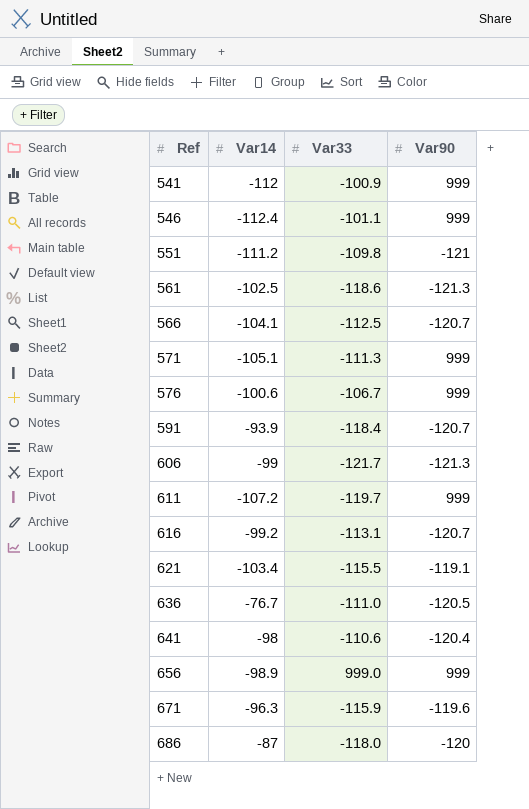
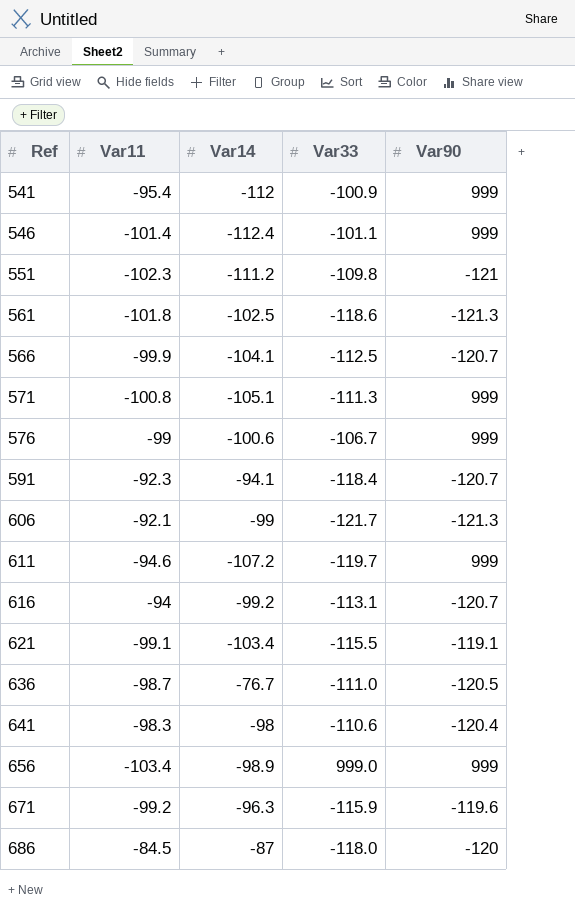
column Var11 | position: none -> 2
591 | Var14: -93.9 -> -94.1

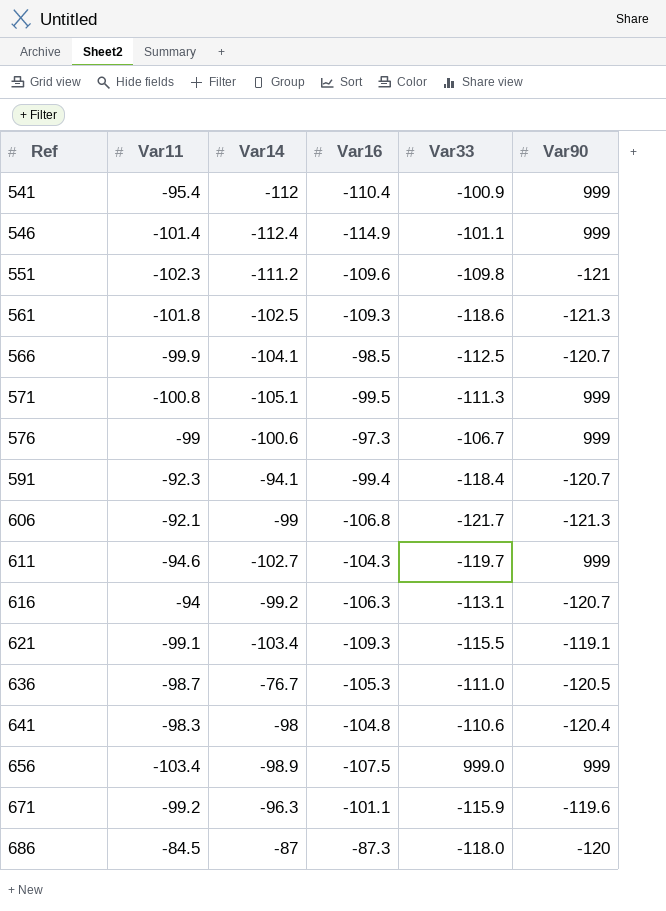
column Var16 | position: none -> 4
611 | Var14: -107.2 -> -102.7

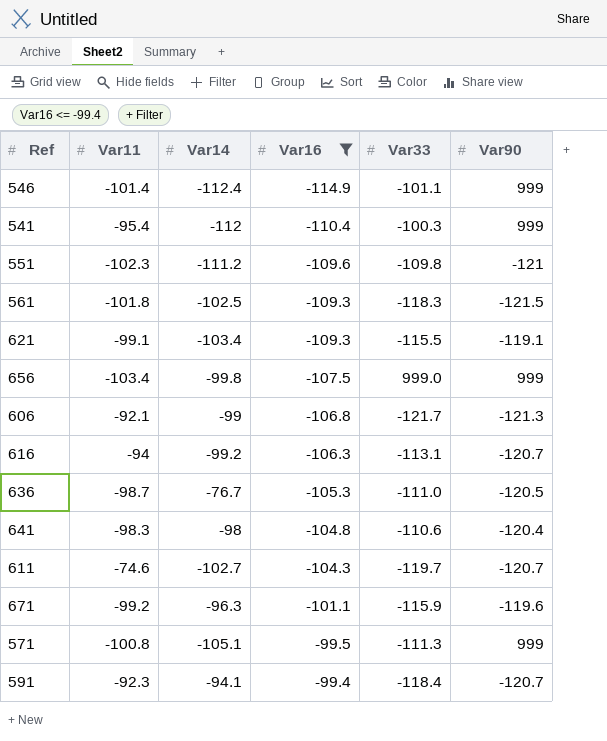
filter: none -> Var16 <= -99.4
row order: Ref ascending -> Var16 ascending
541 | Var33: -100.9 -> -100.3
561 | Var33: -118.6 -> -118.3
561 | Var90: -121.3 -> -121.5
656 | Var14: -98.9 -> -99.8
611 | Var11: -94.6 -> -74.6
611 | Var90: 999 -> -120.7

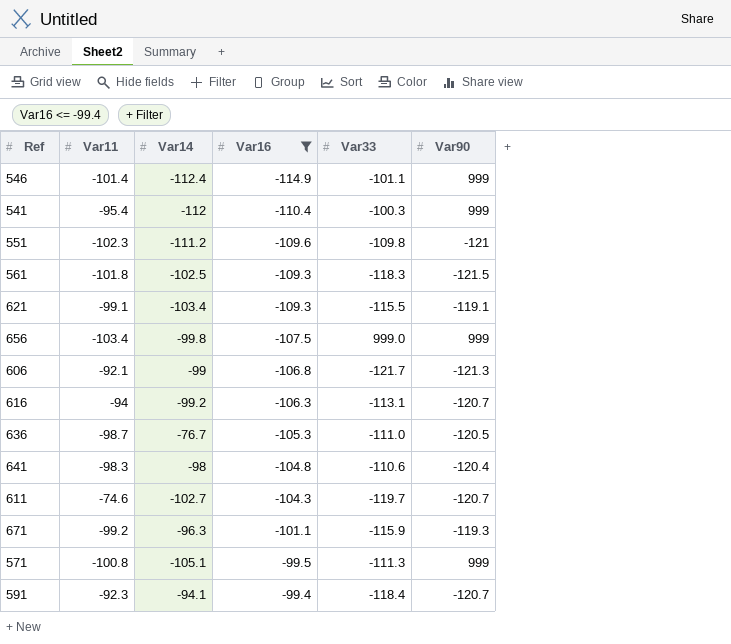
671 | Var90: -119.6 -> -119.3

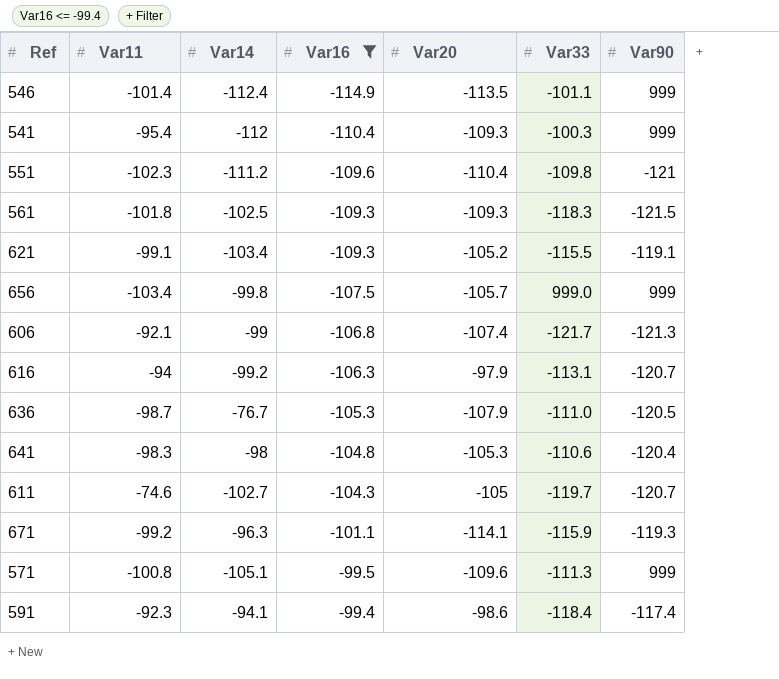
column Var20 | position: none -> 5
591 | Var90: -120.7 -> -117.4

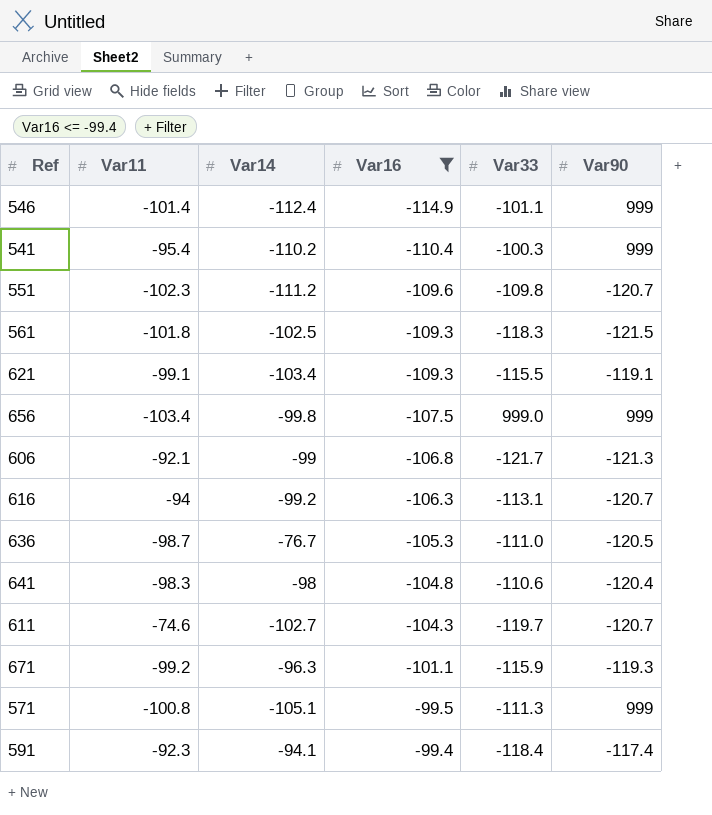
column Var20 | position: 5 -> none
541 | Var14: -112 -> -110.2
551 | Var90: -121 -> -120.7

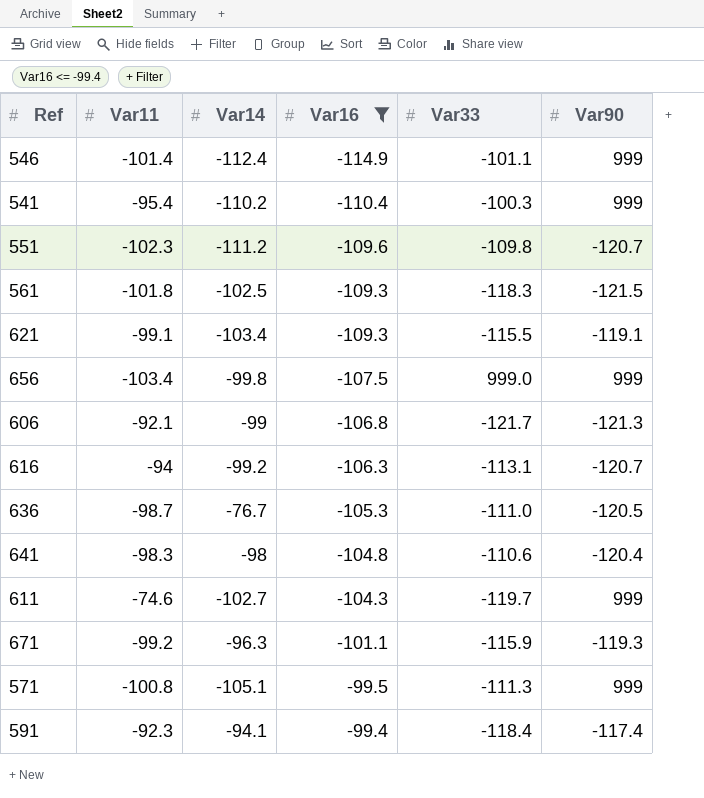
611 | Var90: -120.7 -> 999

